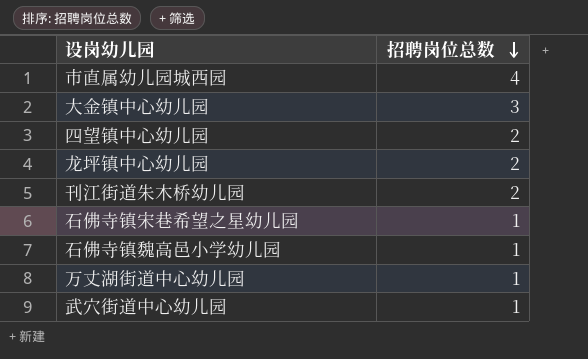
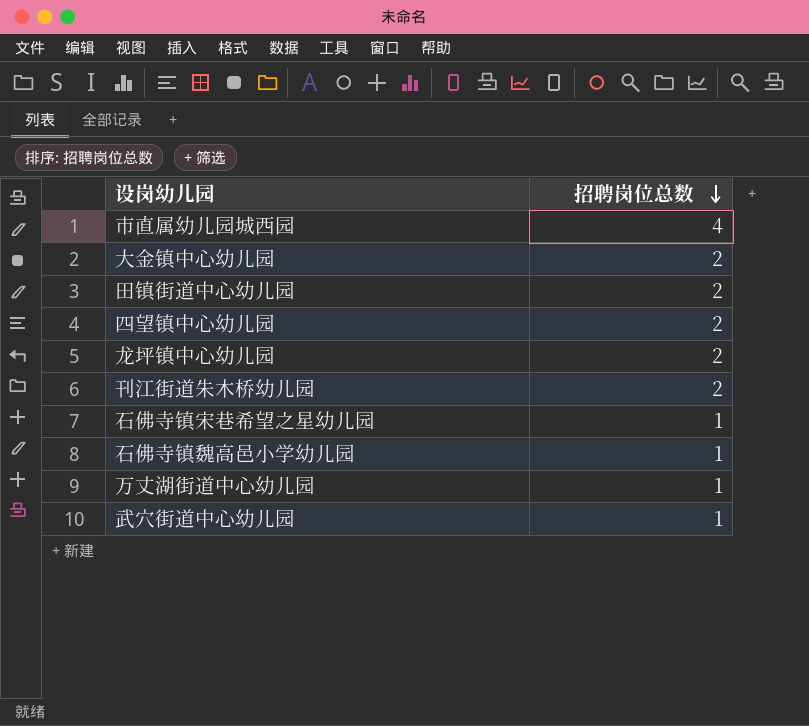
大金镇中心幼儿园 | 招聘岗位总数: 3 -> 2
row 田镇街道中心幼儿园: none -> 2

